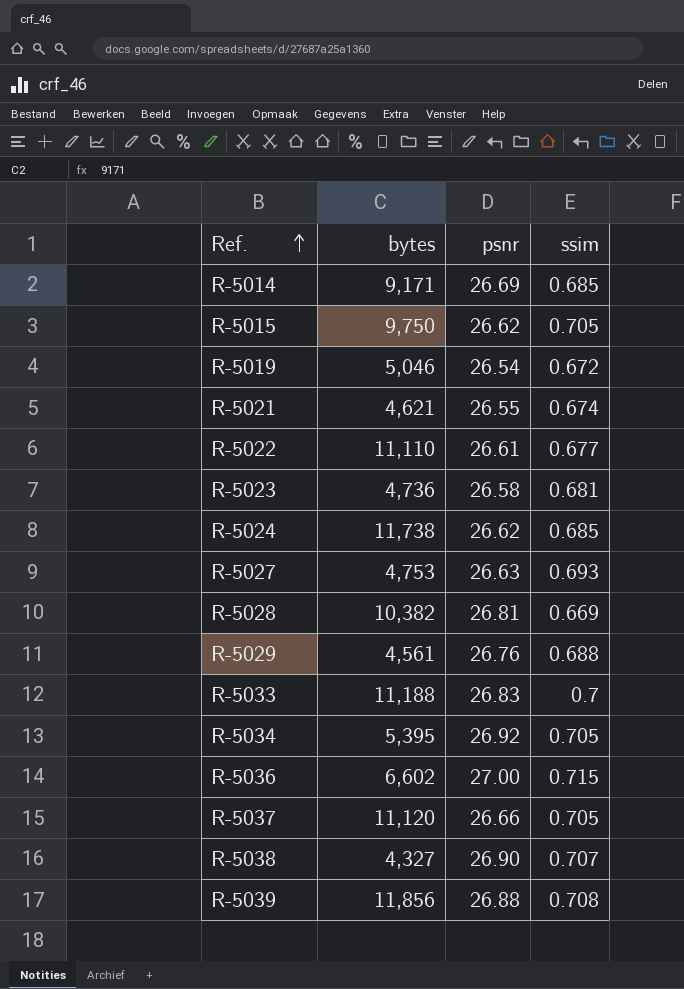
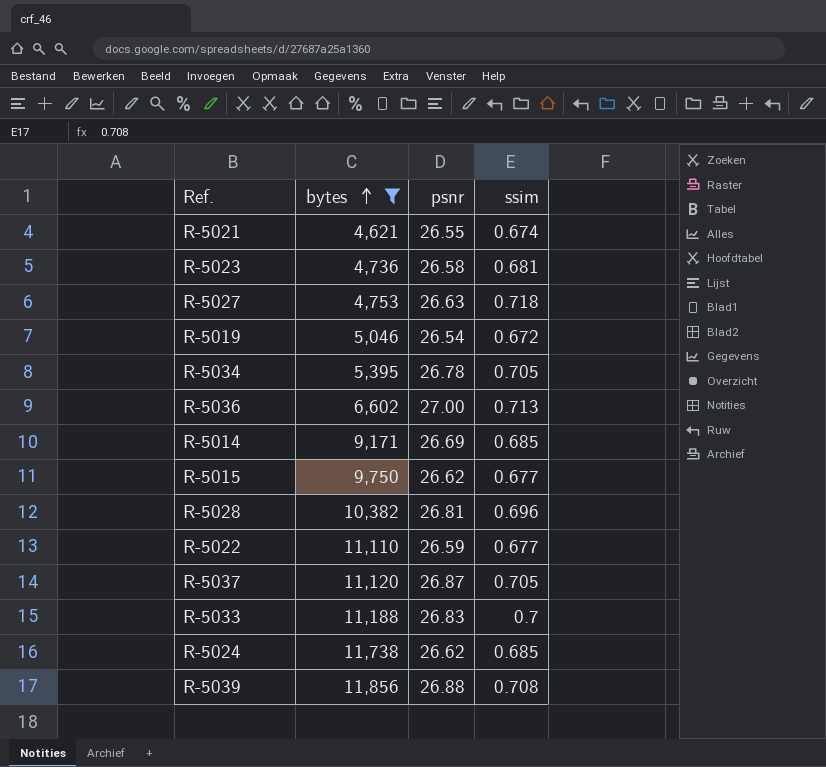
filter: none -> bytes >= 4,621
row order: Ref. ascending -> bytes ascending
R-5027 | ssim: 0.693 -> 0.718
R-5034 | psnr: 26.92 -> 26.78
R-5036 | ssim: 0.715 -> 0.713
R-5015 | ssim: 0.705 -> 0.677
R-5028 | ssim: 0.669 -> 0.696
R-5022 | psnr: 26.61 -> 26.59
R-5037 | psnr: 26.66 -> 26.87

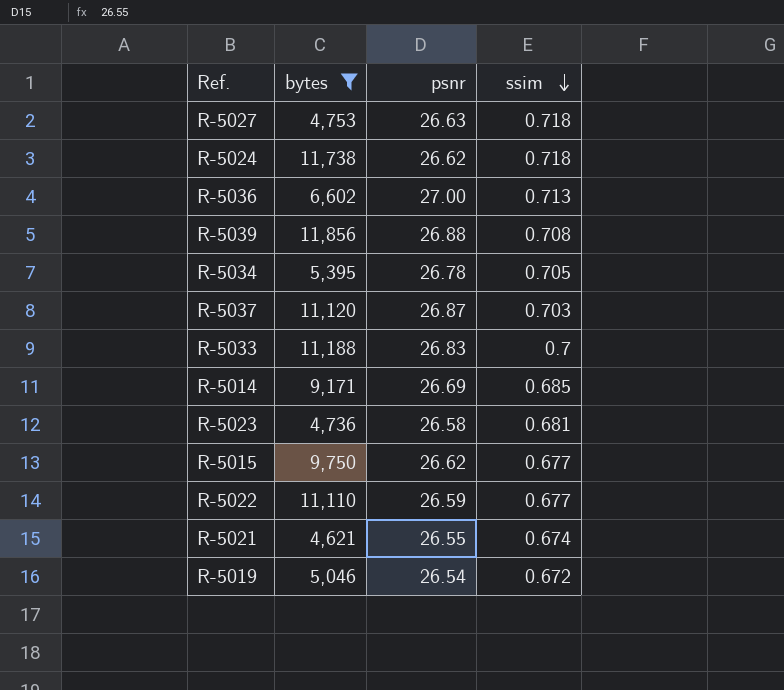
row order: bytes ascending -> ssim descending
row R-5028: 10,382 | 26.81 | 0.696 -> none
R-5024 | ssim: 0.685 -> 0.718
R-5037 | ssim: 0.705 -> 0.703

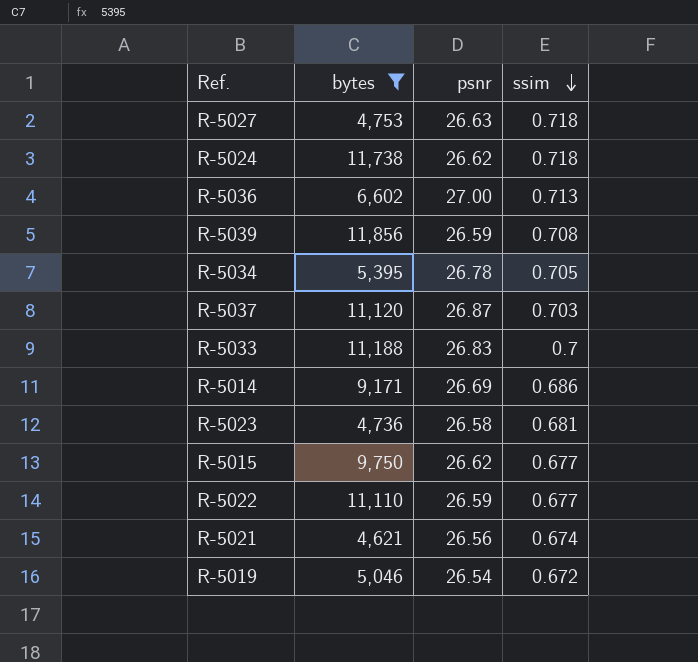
R-5039 | psnr: 26.88 -> 26.59
R-5014 | ssim: 0.685 -> 0.686
R-5021 | psnr: 26.55 -> 26.56

